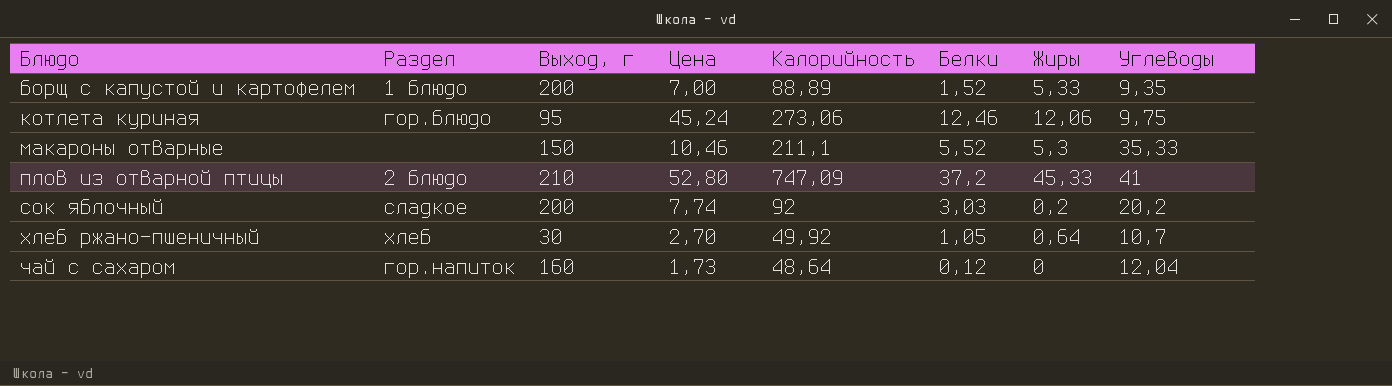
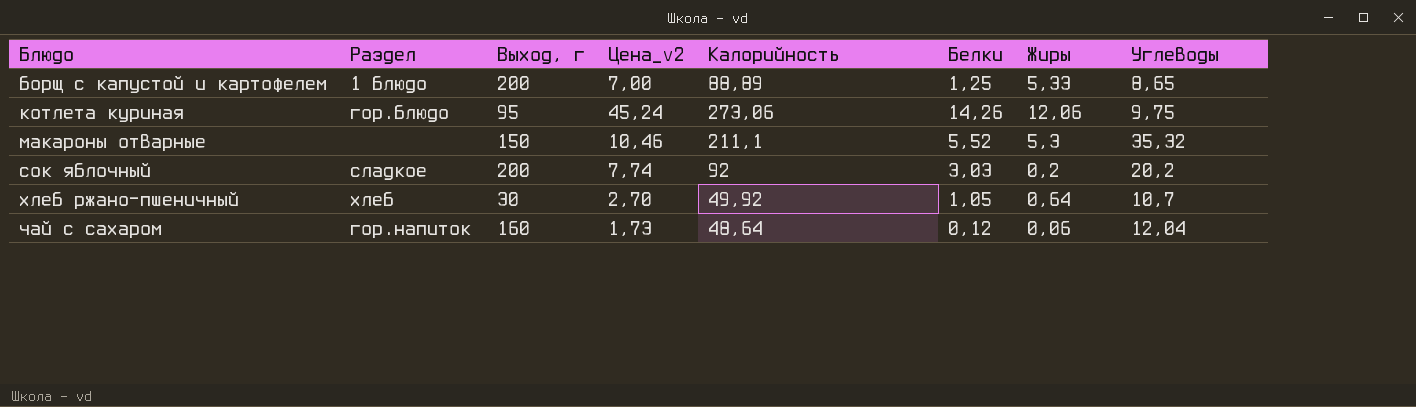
column name: Цена -> Цена_v2
row плов из отварной птицы: 2 блюдо | 210 | 52,80 | 747,09 | 37,2 | 45,33 | 41 -> none
борщ с капустой и картофелем | Белки: 1,52 -> 1,25
борщ с капустой и картофелем | Углеводы: 9,35 -> 8,65
котлета куриная | Белки: 12,46 -> 14,26
макароны отварные | Углеводы: 35,33 -> 35,32
чай с сахаром | Жиры: 0 -> 0,06

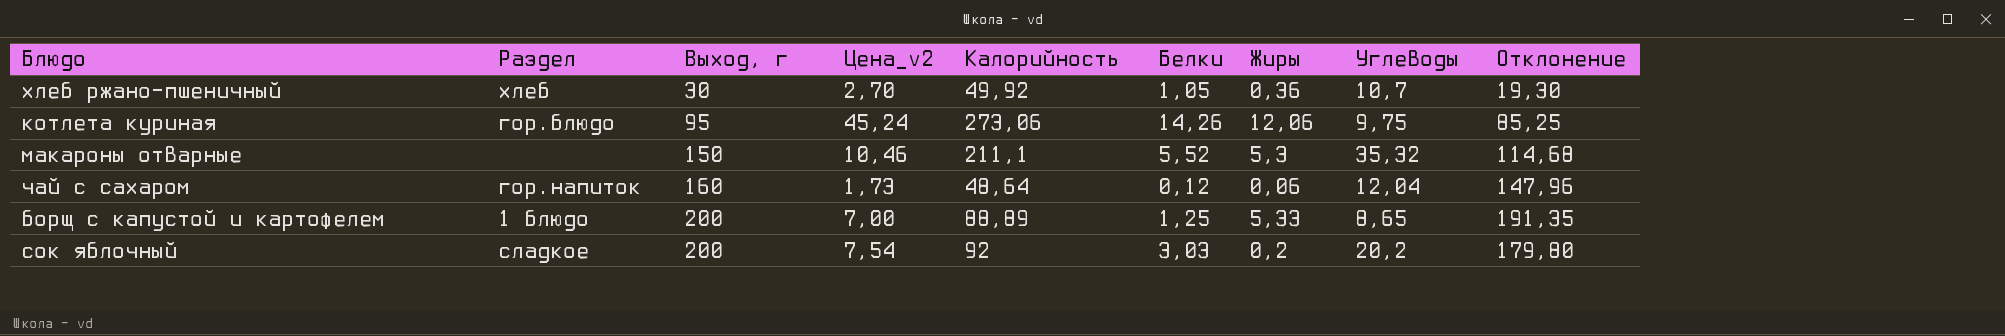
row order: Блюдо ascending -> Выход, г ascending
column Отклонение | formula: none -> [Выход, г] - [Углеводы]
хлеб ржано-пшеничный | Жиры: 0,64 -> 0,36
сок яблочный | Цена_v2: 7,74 -> 7,54

